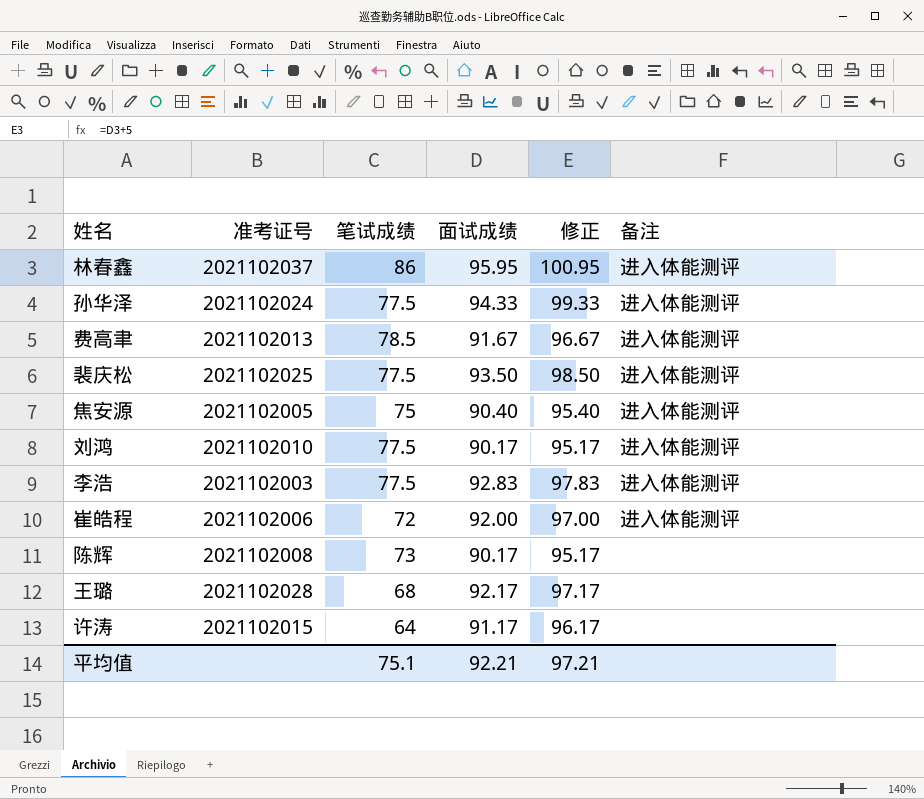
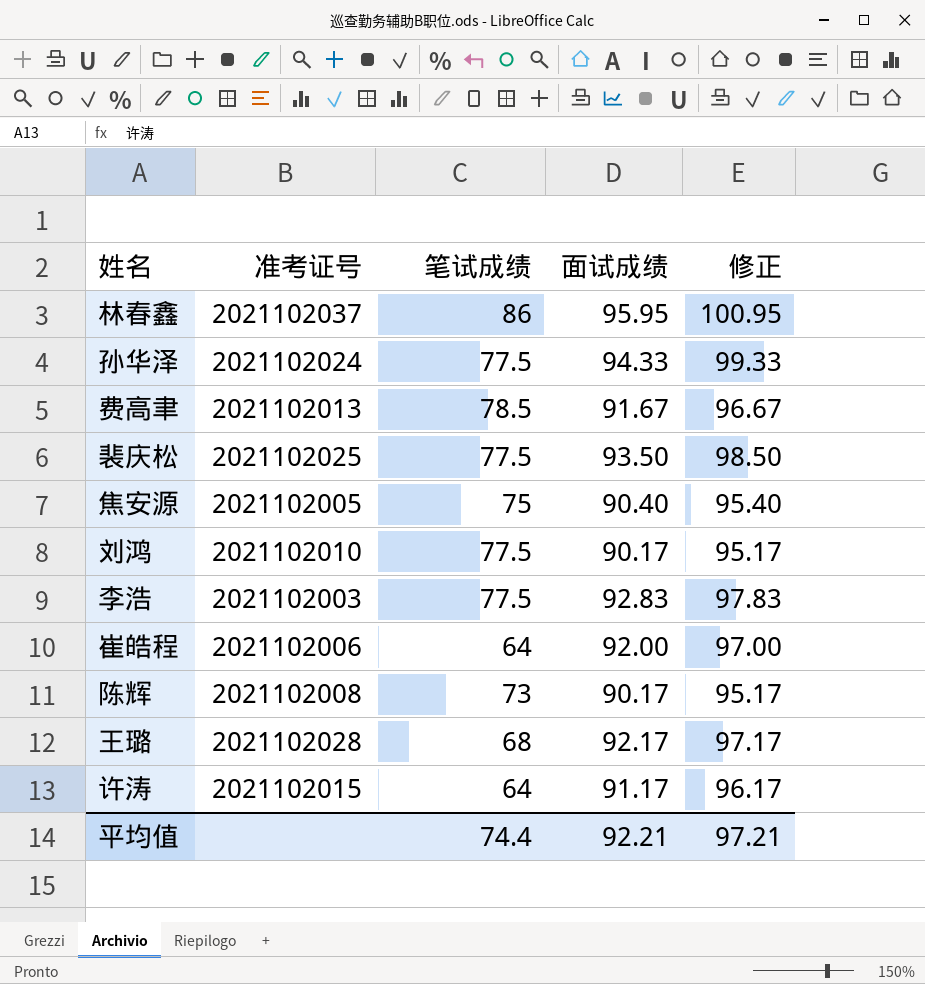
column 备注 | position: 6 -> none
崔皓程 | 笔试成绩: 72 -> 64
平均值 | 笔试成绩: 75.1 -> 74.4

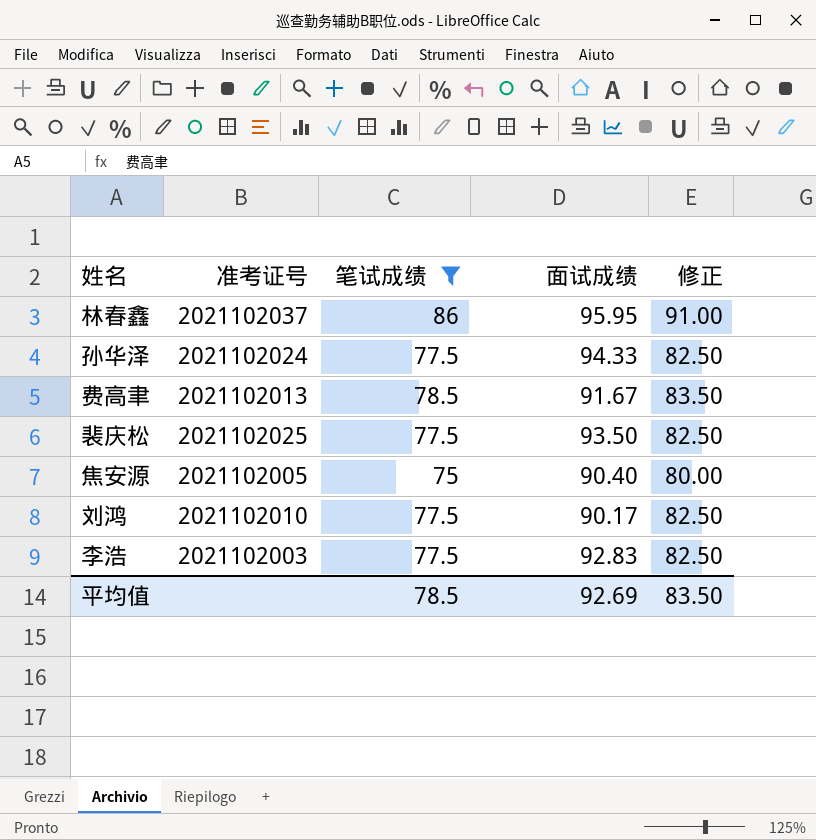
filter: none -> 笔试成绩 >= 75
column 修正 | formula: [面试成绩] + 5 -> [笔试成绩] + 5
平均值 | 笔试成绩: 74.4 -> 78.5
平均值 | 面试成绩: 92.21 -> 92.69
平均值 | 修正: 97.21 -> 83.50

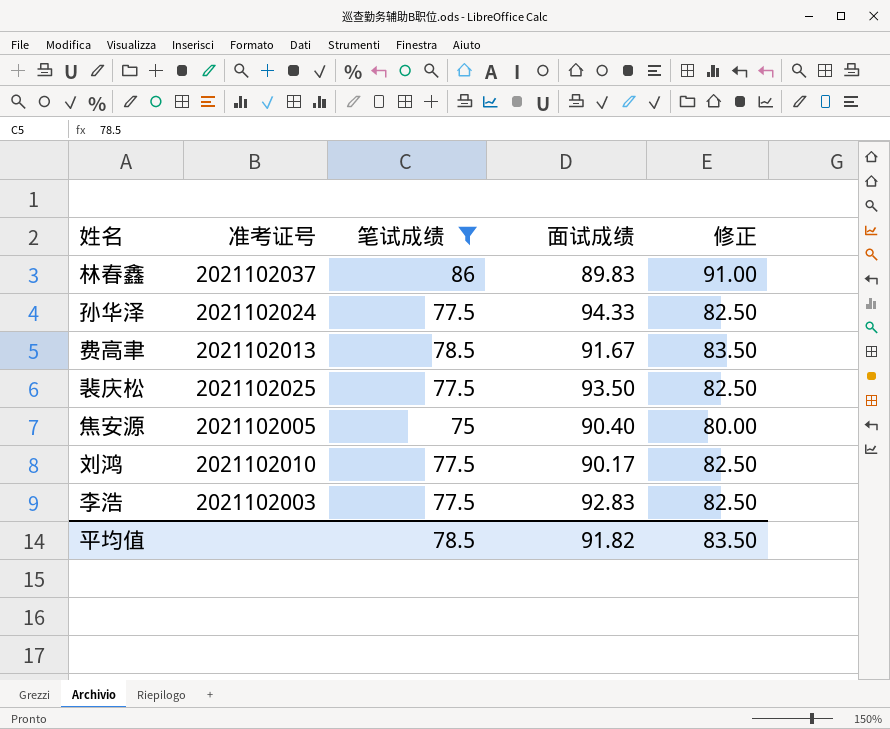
林春鑫 | 面试成绩: 95.95 -> 89.83
平均值 | 面试成绩: 92.69 -> 91.82

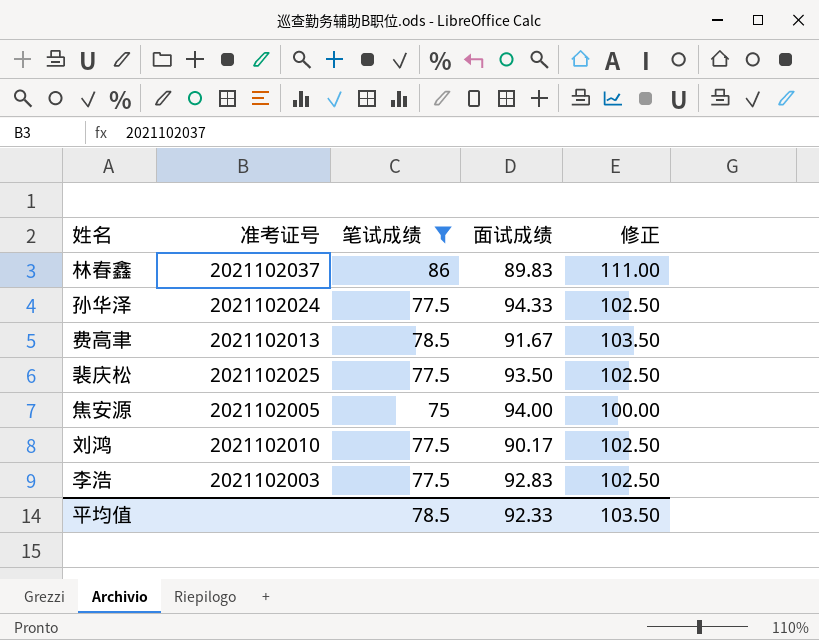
column 修正 | formula: [笔试成绩] + 5 -> [笔试成绩] + 25
焦安源 | 面试成绩: 90.40 -> 94.00
平均值 | 面试成绩: 91.82 -> 92.33
平均值 | 修正: 83.50 -> 103.50

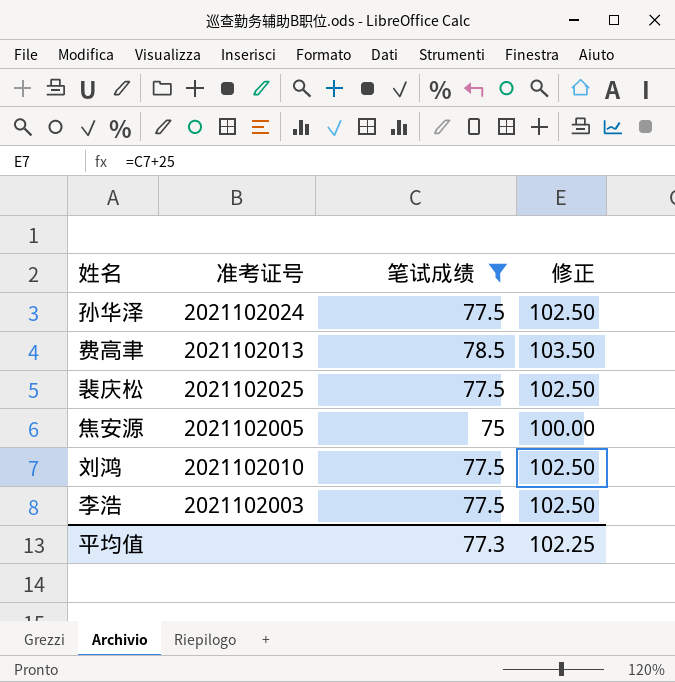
column 面试成绩 | position: 4 -> none
row 林春鑫: 2021102037 | 86 | 89.83 | 111.00 -> none
平均值 | 笔试成绩: 78.5 -> 77.3
平均值 | 修正: 103.50 -> 102.25

